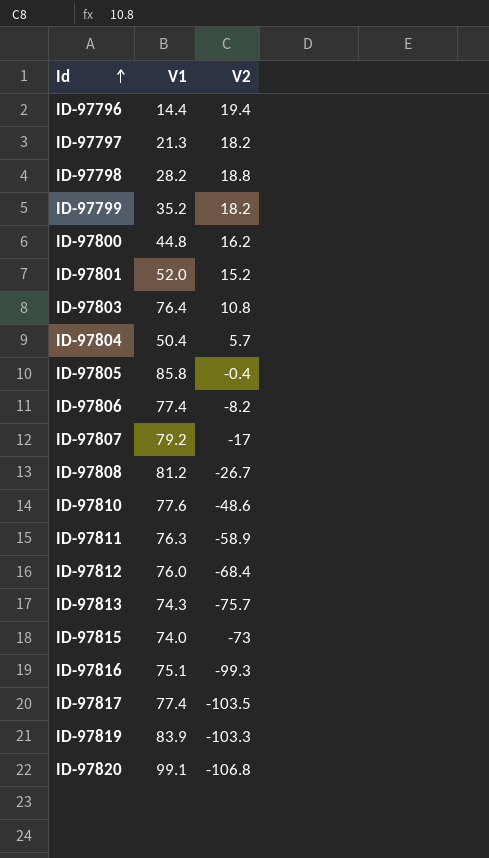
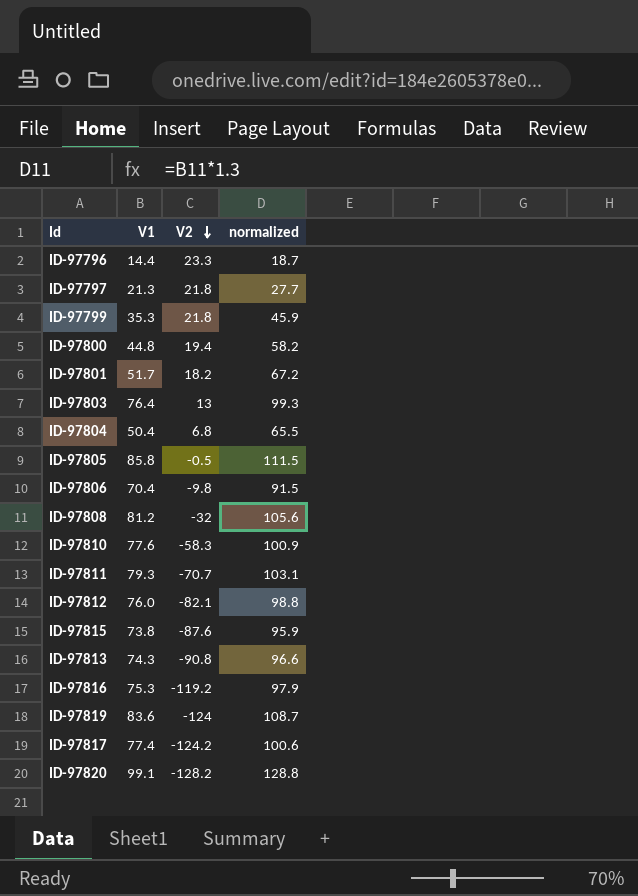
row order: Id ascending -> V2 descending
column normalized | formula: none -> [V1] * 1.3
row ID-97798: 28.2 | 18.8 -> none
row ID-97807: 79.2 | -17 -> none
ID-97796 | V2: 19.4 -> 23.3
ID-97797 | V2: 18.2 -> 21.8
ID-97799 | V1: 35.2 -> 35.3
ID-97799 | V2: 18.2 -> 21.8
ID-97800 | V2: 16.2 -> 19.4
ID-97801 | V1: 52.0 -> 51.7
ID-97801 | V2: 15.2 -> 18.2
ID-97803 | V2: 10.8 -> 13
ID-97804 | V2: 5.7 -> 6.8
ID-97805 | V2: -0.4 -> -0.5
ID-97806 | V1: 77.4 -> 70.4
ID-97806 | V2: -8.2 -> -9.8
ID-97808 | V2: -26.7 -> -32
ID-97810 | V2: -48.6 -> -58.3
ID-97811 | V1: 76.3 -> 79.3
ID-97811 | V2: -58.9 -> -70.7
ID-97812 | V2: -68.4 -> -82.1
ID-97815 | V1: 74.0 -> 73.8
ID-97815 | V2: -73 -> -87.6
ID-97813 | V2: -75.7 -> -90.8
ID-97816 | V1: 75.1 -> 75.3
ID-97816 | V2: -99.3 -> -119.2
ID-97819 | V1: 83.9 -> 83.6
ID-97819 | V2: -103.3 -> -124
ID-97817 | V2: -103.5 -> -124.2
ID-97820 | V2: -106.8 -> -128.2

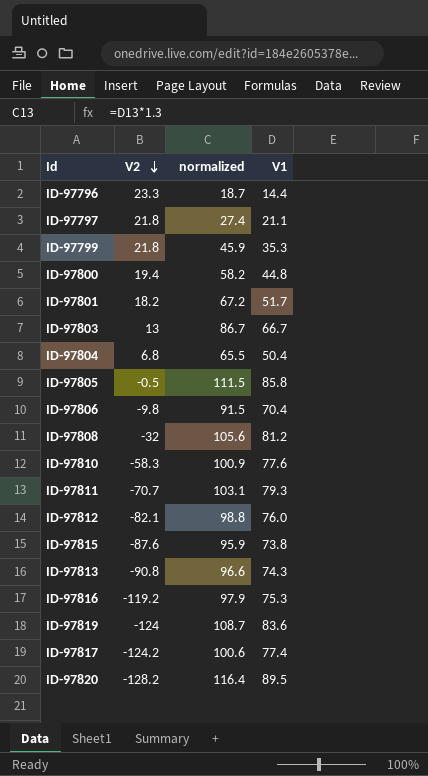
column V1 | position: 2 -> 4
ID-97797 | normalized: 27.7 -> 27.4
ID-97797 | V1: 21.3 -> 21.1
ID-97803 | normalized: 99.3 -> 86.7
ID-97803 | V1: 76.4 -> 66.7
ID-97820 | normalized: 128.8 -> 116.4
ID-97820 | V1: 99.1 -> 89.5

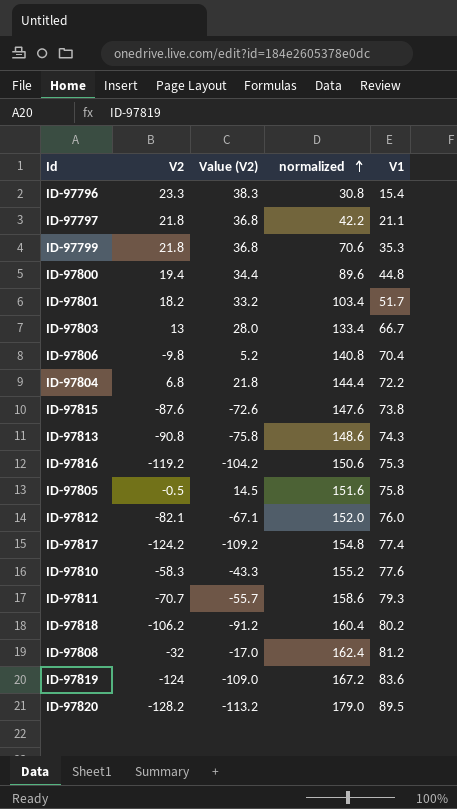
row order: V2 descending -> normalized ascending
column Value (V2) | formula: none -> [V2] + 15
column normalized | formula: [V1] * 1.3 -> [V1] * 2
ID-97796 | V1: 14.4 -> 15.4
ID-97804 | V1: 50.4 -> 72.2
ID-97805 | V1: 85.8 -> 75.8
row ID-97818: none -> -106.2 | -91.2 | 160.4 | 80.2

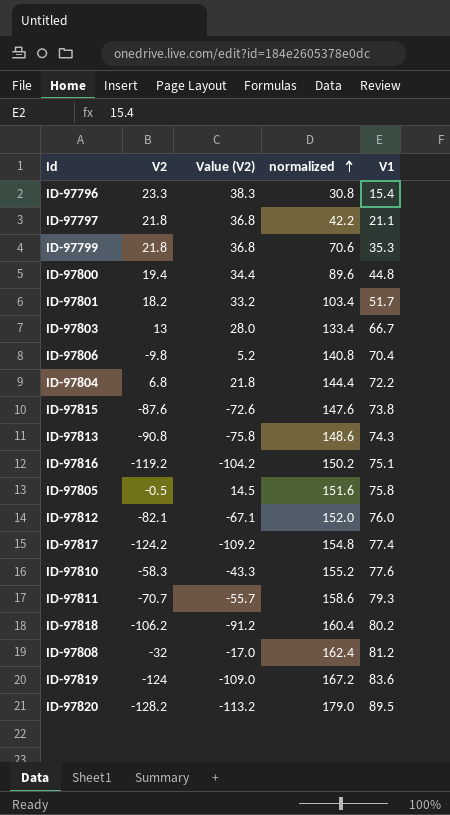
ID-97816 | normalized: 150.6 -> 150.2
ID-97816 | V1: 75.3 -> 75.1

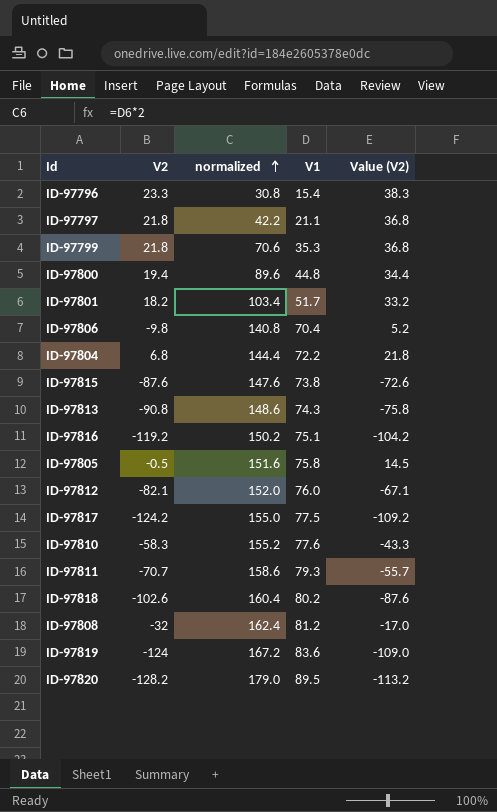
column Value (V2) | position: 3 -> 5
row ID-97803: 13 | 28.0 | 133.4 | 66.7 -> none
ID-97817 | normalized: 154.8 -> 155.0
ID-97817 | V1: 77.4 -> 77.5
ID-97818 | V2: -106.2 -> -102.6
ID-97818 | Value (V2): -91.2 -> -87.6

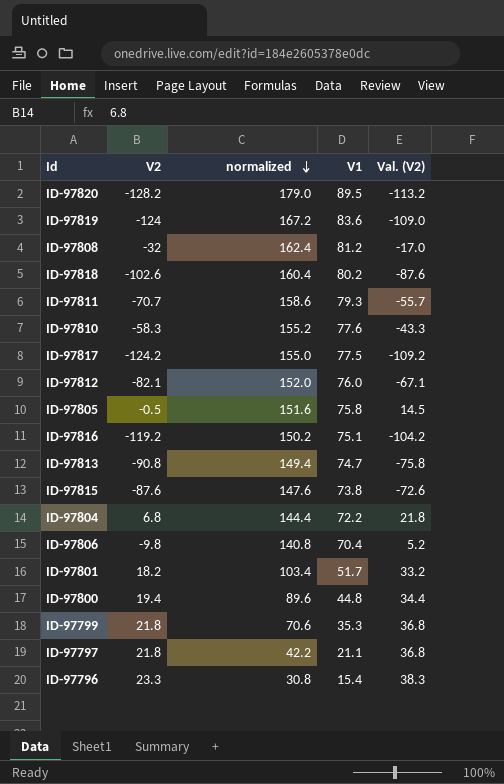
row order: normalized ascending -> normalized descending
column name: Value (V2) -> Val. (V2)
ID-97813 | normalized: 148.6 -> 149.4
ID-97813 | V1: 74.3 -> 74.7

